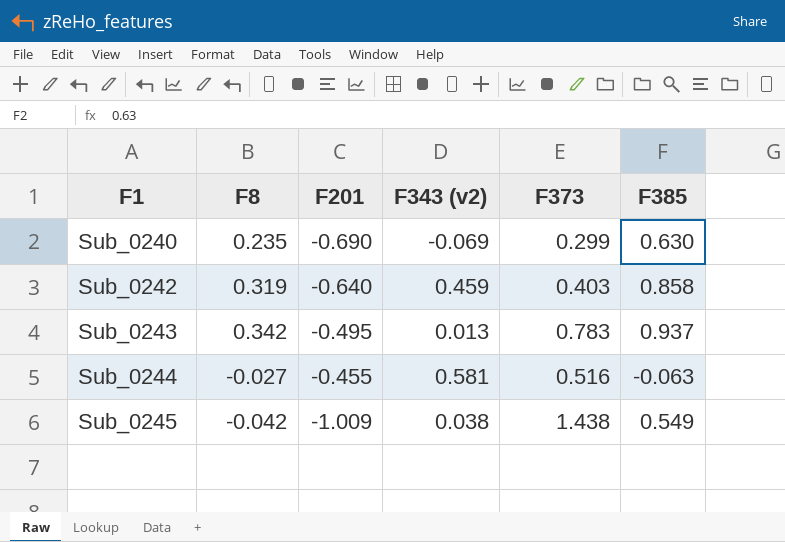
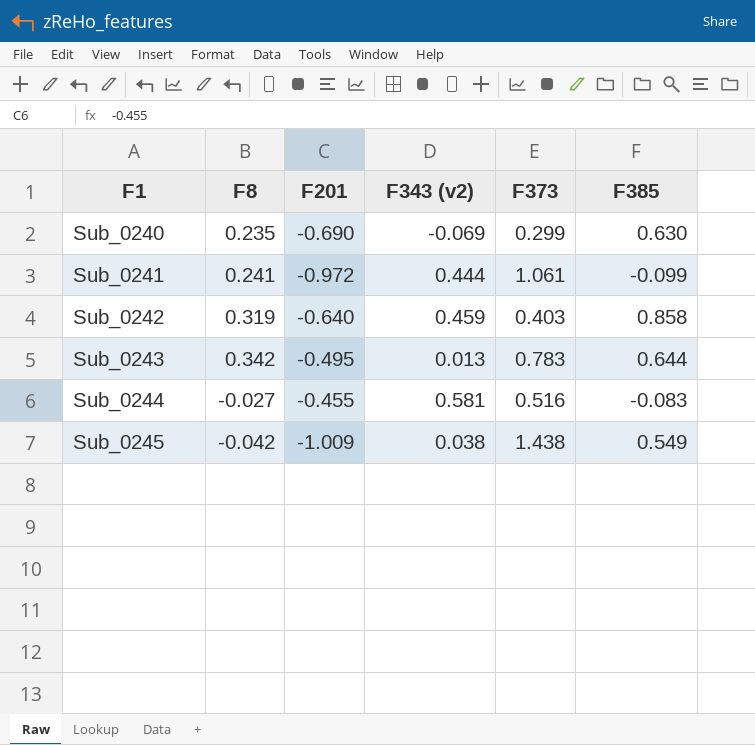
row Sub_0241: none -> 0.241 | -0.972 | 0.444 | 1.061 | -0.099
Sub_0243 | F385: 0.937 -> 0.644
Sub_0244 | F385: -0.063 -> -0.083

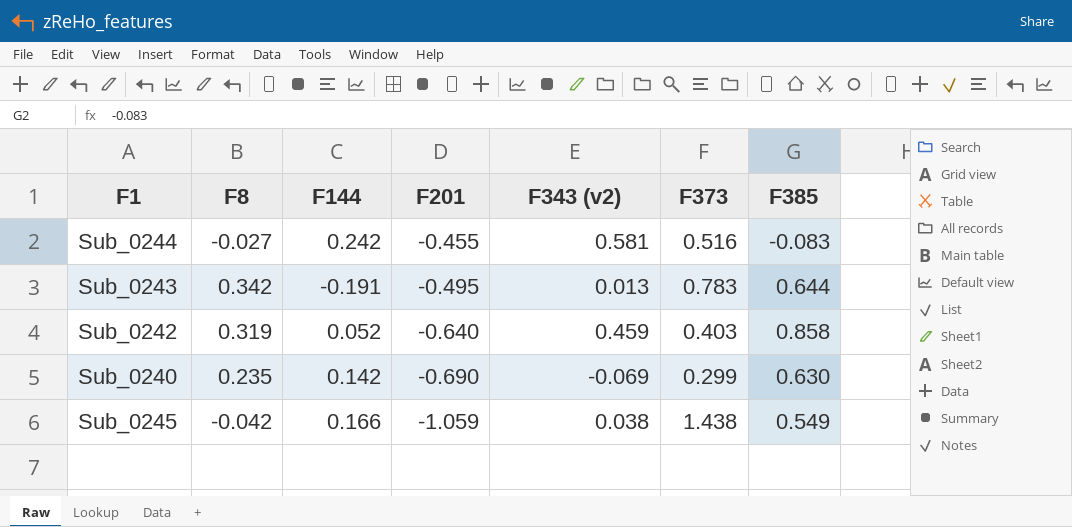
row order: F1 ascending -> F201 descending
column F144 | position: none -> 3
row Sub_0241: 0.241 | -0.972 | 0.444 | 1.061 | -0.099 -> none
Sub_0245 | F201: -1.009 -> -1.059

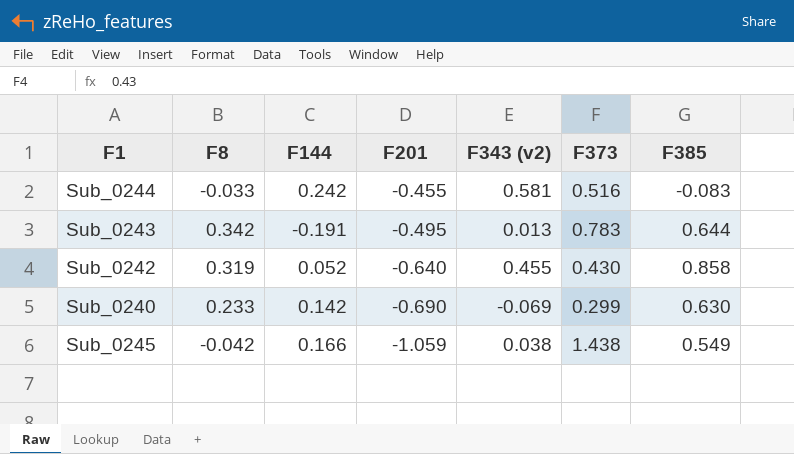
Sub_0244 | F8: -0.027 -> -0.033
Sub_0242 | F343 (v2): 0.459 -> 0.455
Sub_0242 | F373: 0.403 -> 0.430
Sub_0240 | F8: 0.235 -> 0.233

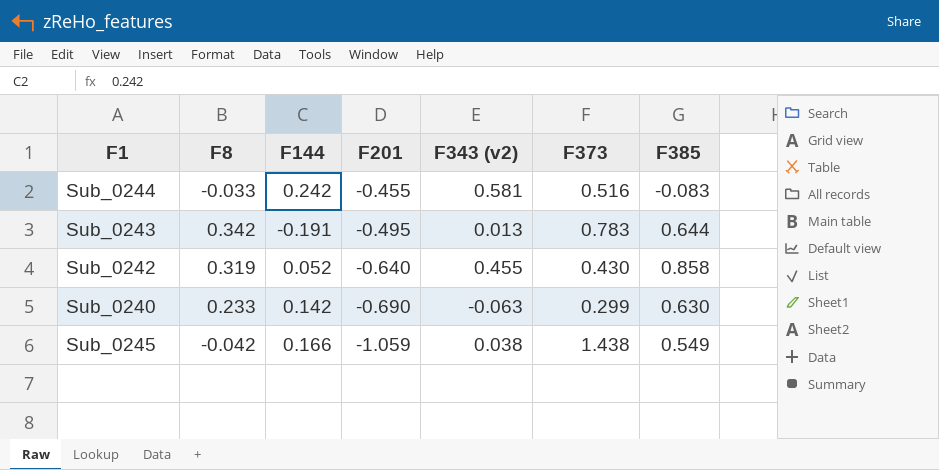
Sub_0240 | F343 (v2): -0.069 -> -0.063

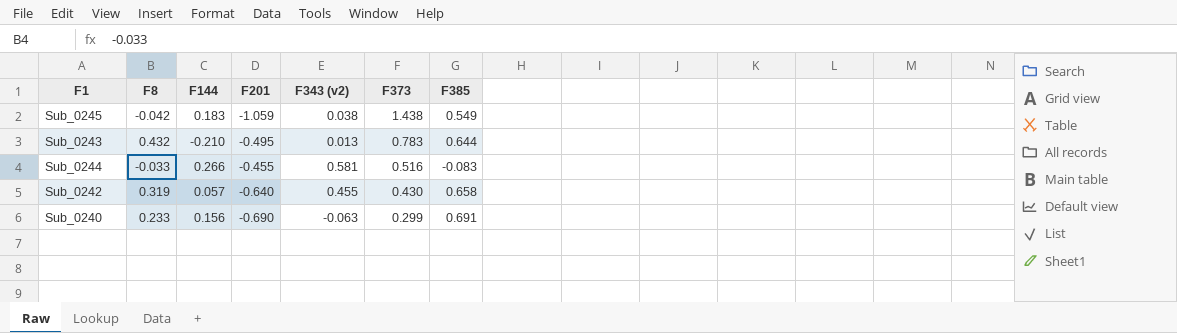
row order: F201 descending -> F373 descending
Sub_0245 | F144: 0.166 -> 0.183
Sub_0243 | F8: 0.342 -> 0.432
Sub_0243 | F144: -0.191 -> -0.210
Sub_0244 | F144: 0.242 -> 0.266
Sub_0242 | F144: 0.052 -> 0.057
Sub_0242 | F385: 0.858 -> 0.658
Sub_0240 | F144: 0.142 -> 0.156
Sub_0240 | F385: 0.630 -> 0.691

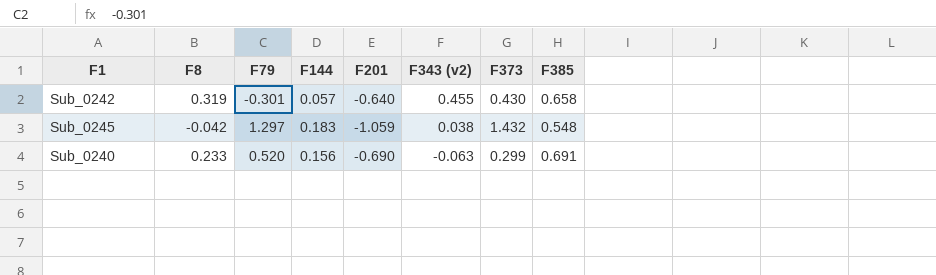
row order: F373 descending -> F343 (v2) descending
column F79 | position: none -> 3
row Sub_0243: 0.432 | -0.210 | -0.495 | 0.013 | 0.783 | 0.644 -> none
row Sub_0244: -0.033 | 0.266 | -0.455 | 0.581 | 0.516 | -0.083 -> none
Sub_0245 | F373: 1.438 -> 1.432
Sub_0245 | F385: 0.549 -> 0.548

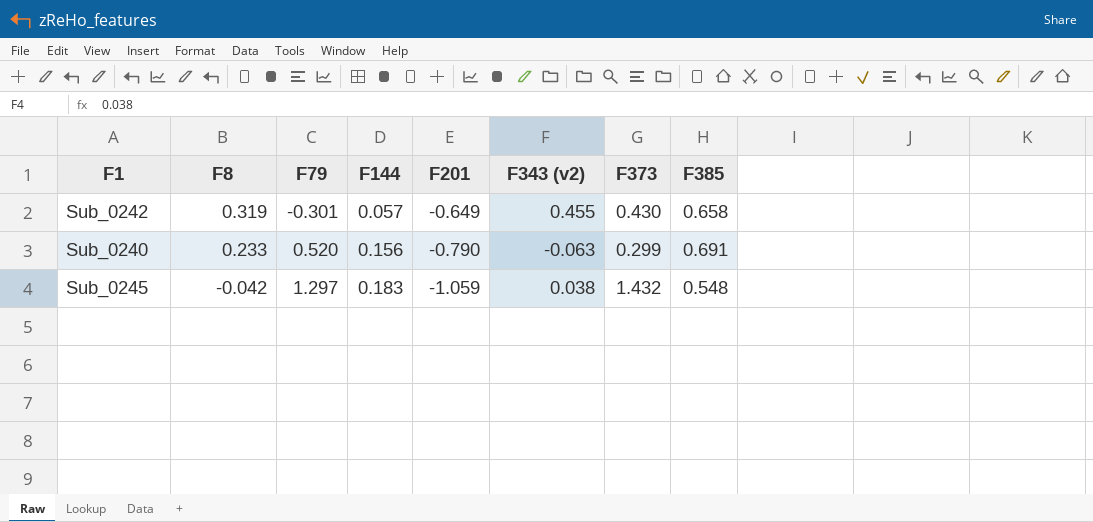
row order: F343 (v2) descending -> F8 descending
Sub_0242 | F201: -0.640 -> -0.649
Sub_0240 | F201: -0.690 -> -0.790

